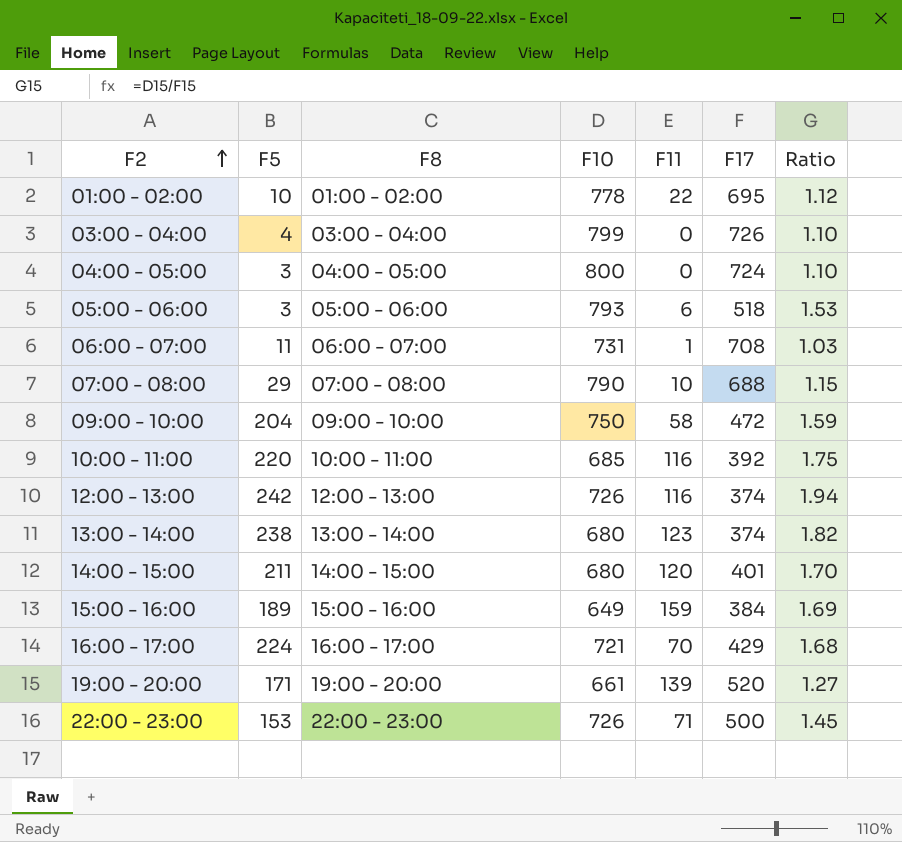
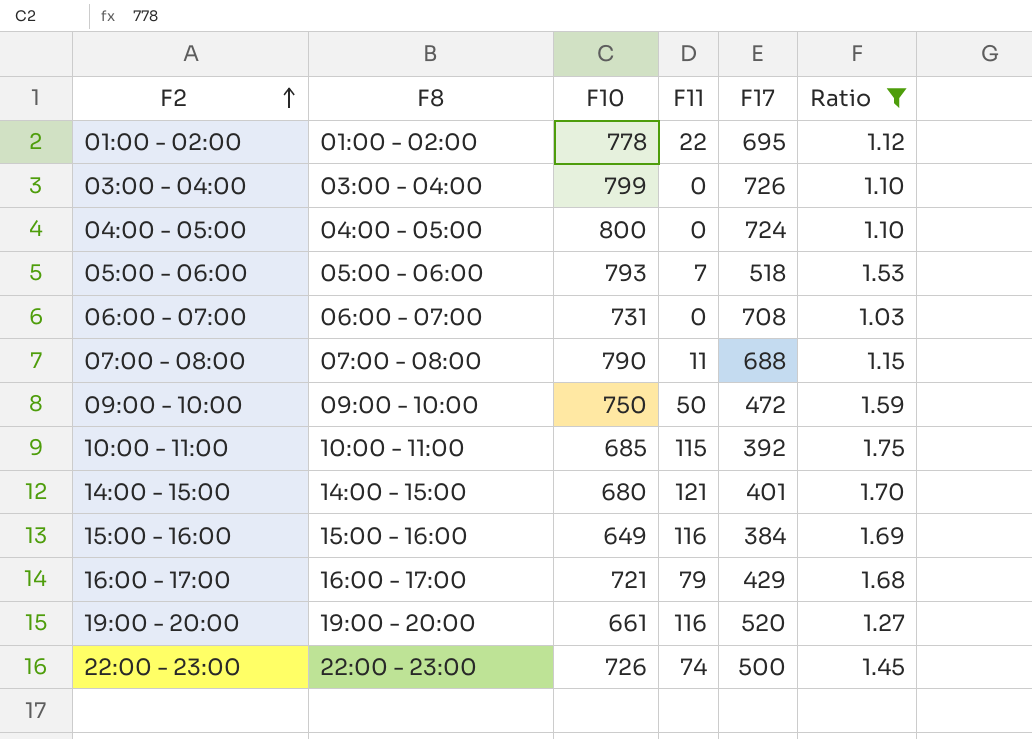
filter: none -> Ratio <= 1.75
column F5 | position: 2 -> none
05:00 - 06:00 | F11: 6 -> 7
06:00 - 07:00 | F11: 1 -> 0
07:00 - 08:00 | F11: 10 -> 11
09:00 - 10:00 | F11: 58 -> 50
10:00 - 11:00 | F11: 116 -> 115
14:00 - 15:00 | F11: 120 -> 121
15:00 - 16:00 | F11: 159 -> 116
16:00 - 17:00 | F11: 70 -> 79
19:00 - 20:00 | F11: 139 -> 116
22:00 - 23:00 | F11: 71 -> 74

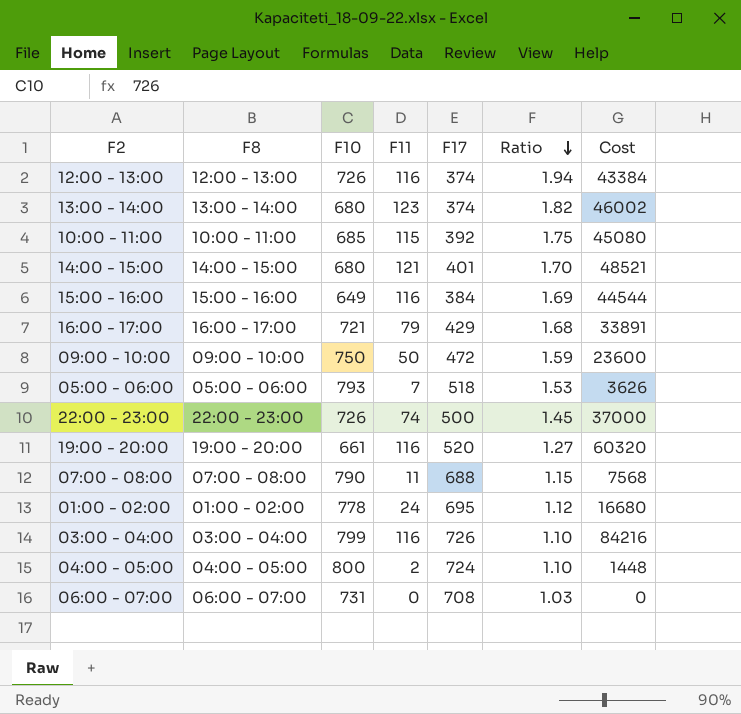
filter: Ratio <= 1.75 -> none
row order: F2 ascending -> Ratio descending
column Cost | formula: none -> [F11] * [F17]
01:00 - 02:00 | F11: 22 -> 24
03:00 - 04:00 | F11: 0 -> 116
04:00 - 05:00 | F11: 0 -> 2

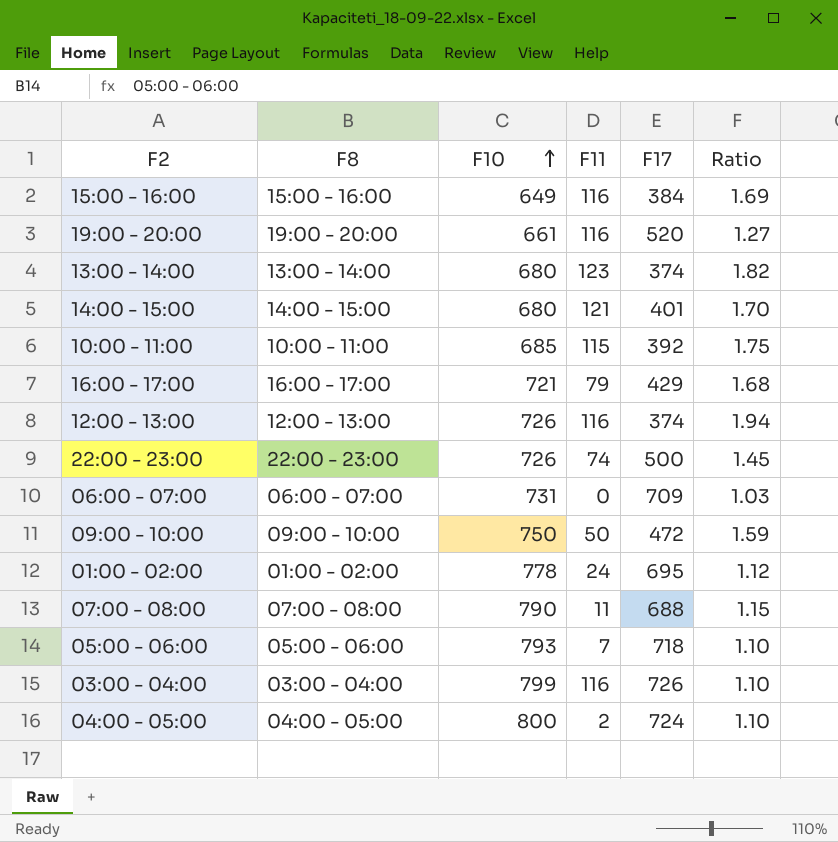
row order: Ratio descending -> F10 ascending
column Cost | formula: [F11] * [F17] -> none
06:00 - 07:00 | F17: 708 -> 709
05:00 - 06:00 | F17: 518 -> 718
05:00 - 06:00 | Ratio: 1.53 -> 1.10

